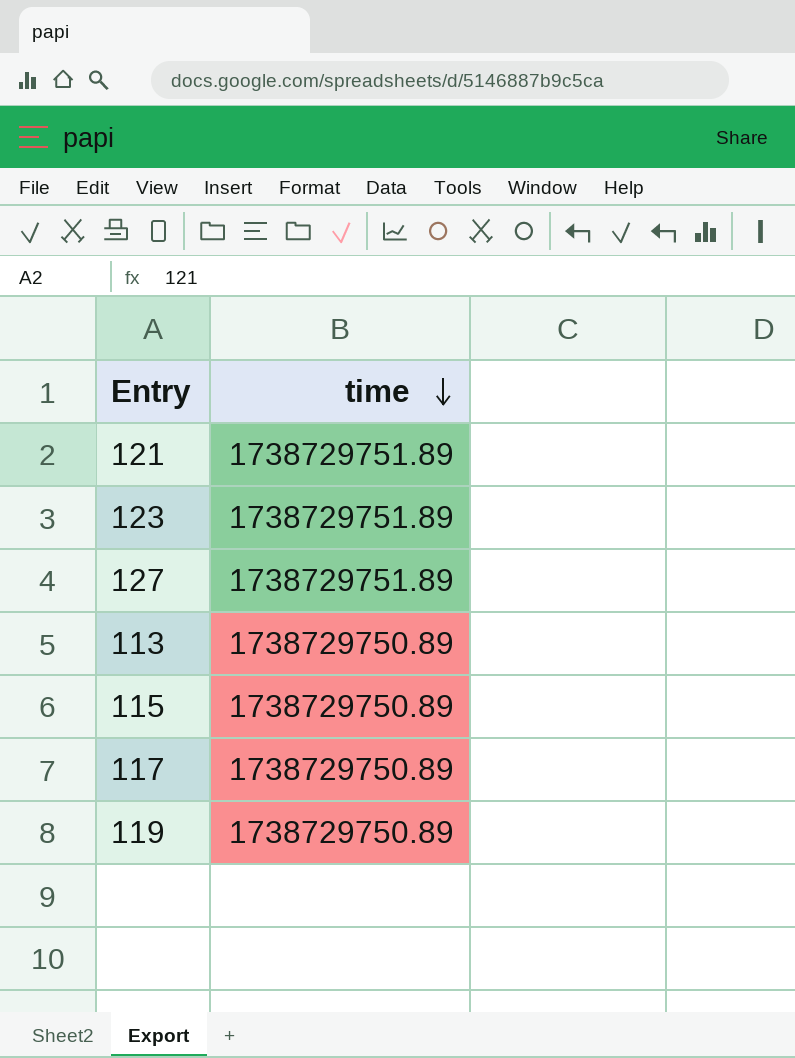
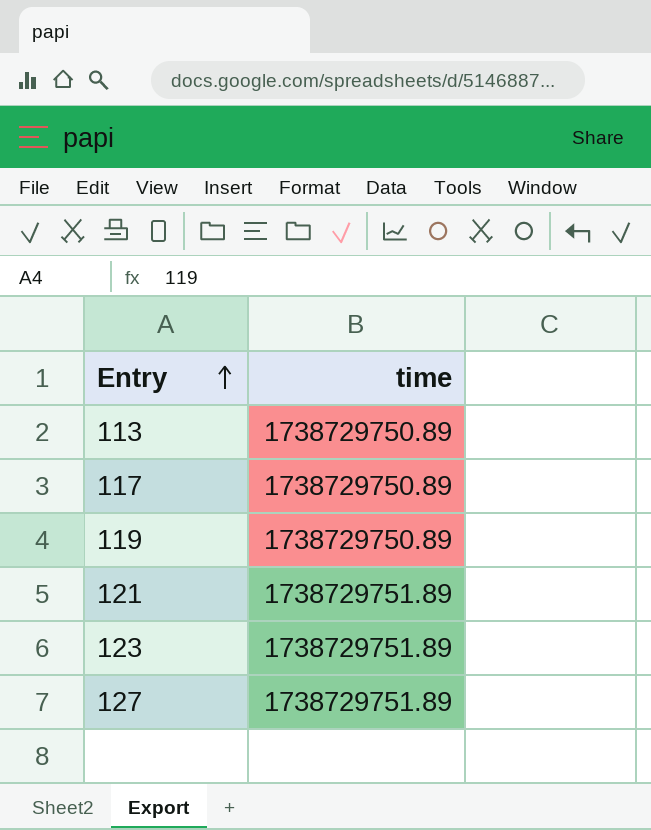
row order: time descending -> Entry ascending
row 115: 1738729750.89 -> none

